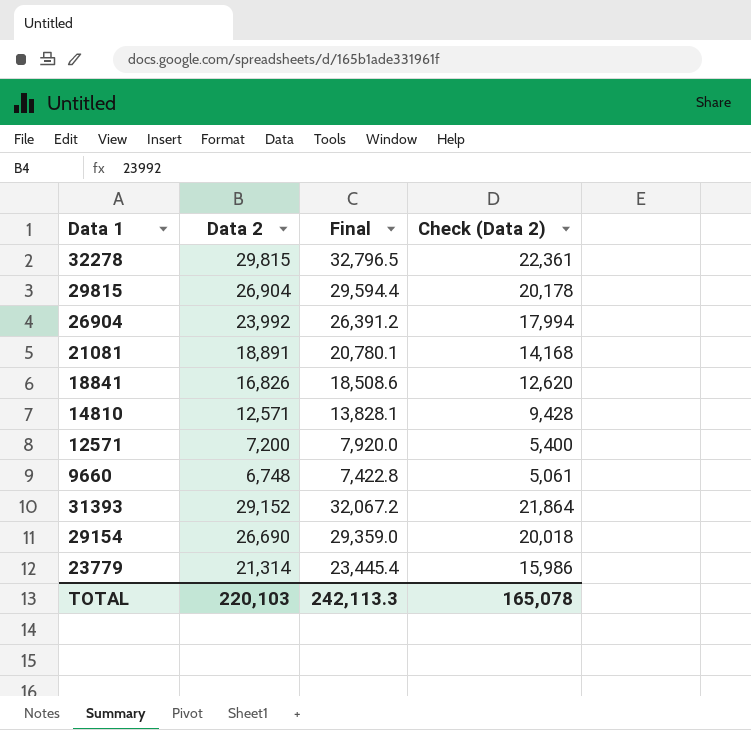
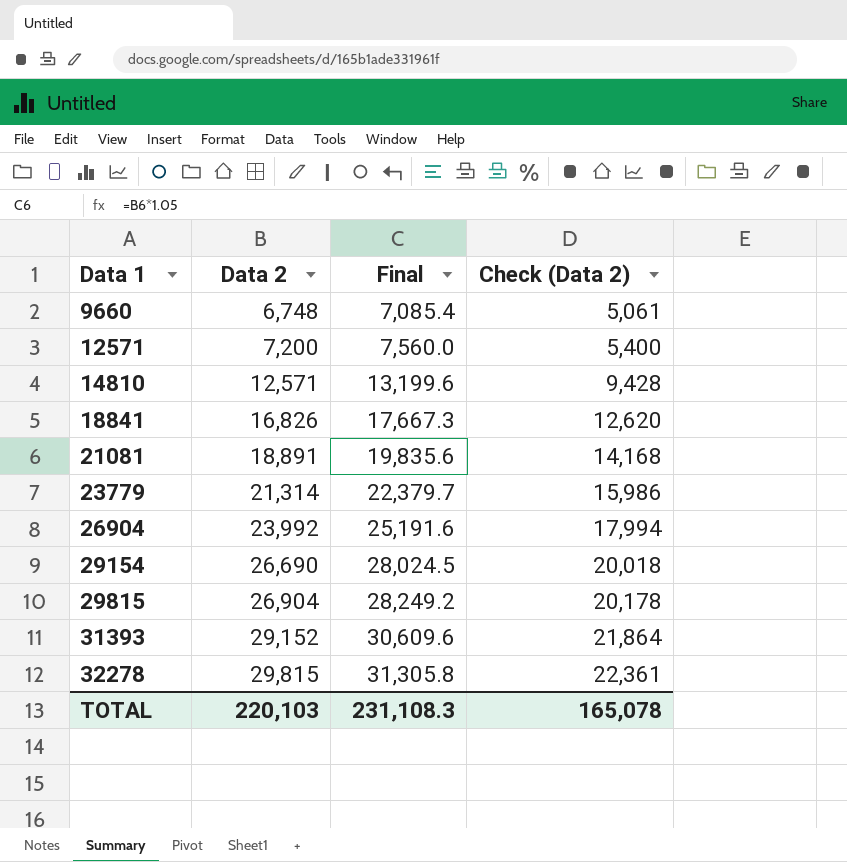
row order: none -> Data 1 ascending
column Final | formula: [Data 2] * 1.1 -> [Data 2] * 1.05
TOTAL | Final: 242,113.3 -> 231,108.3

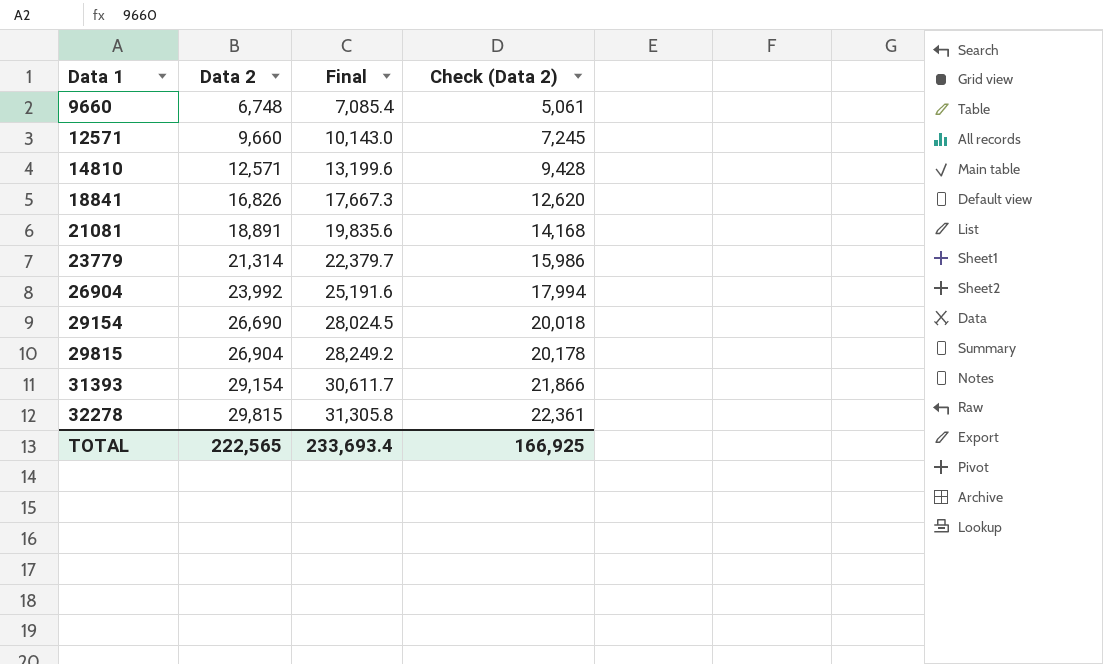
12571 | Data 2: 7,200 -> 9,660
12571 | Final: 7,560.0 -> 10,143.0
12571 | Check (Data 2): 5,400 -> 7,245
31393 | Data 2: 29,152 -> 29,154
31393 | Final: 30,609.6 -> 30,611.7
31393 | Check (Data 2): 21,864 -> 21,866
TOTAL | Data 2: 220,103 -> 222,565
TOTAL | Final: 231,108.3 -> 233,693.4
TOTAL | Check (Data 2): 165,078 -> 166,925

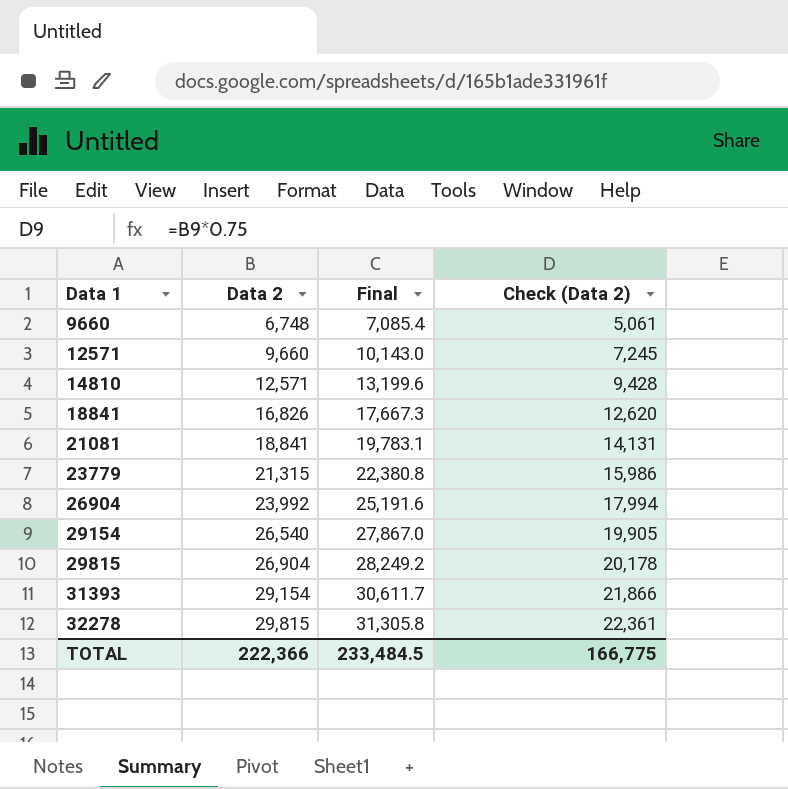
21081 | Data 2: 18,891 -> 18,841
21081 | Final: 19,835.6 -> 19,783.1
21081 | Check (Data 2): 14,168 -> 14,131
23779 | Data 2: 21,314 -> 21,315
23779 | Final: 22,379.7 -> 22,380.8
29154 | Data 2: 26,690 -> 26,540
29154 | Final: 28,024.5 -> 27,867.0
29154 | Check (Data 2): 20,018 -> 19,905
TOTAL | Data 2: 222,565 -> 222,366
TOTAL | Final: 233,693.4 -> 233,484.5
TOTAL | Check (Data 2): 166,925 -> 166,775

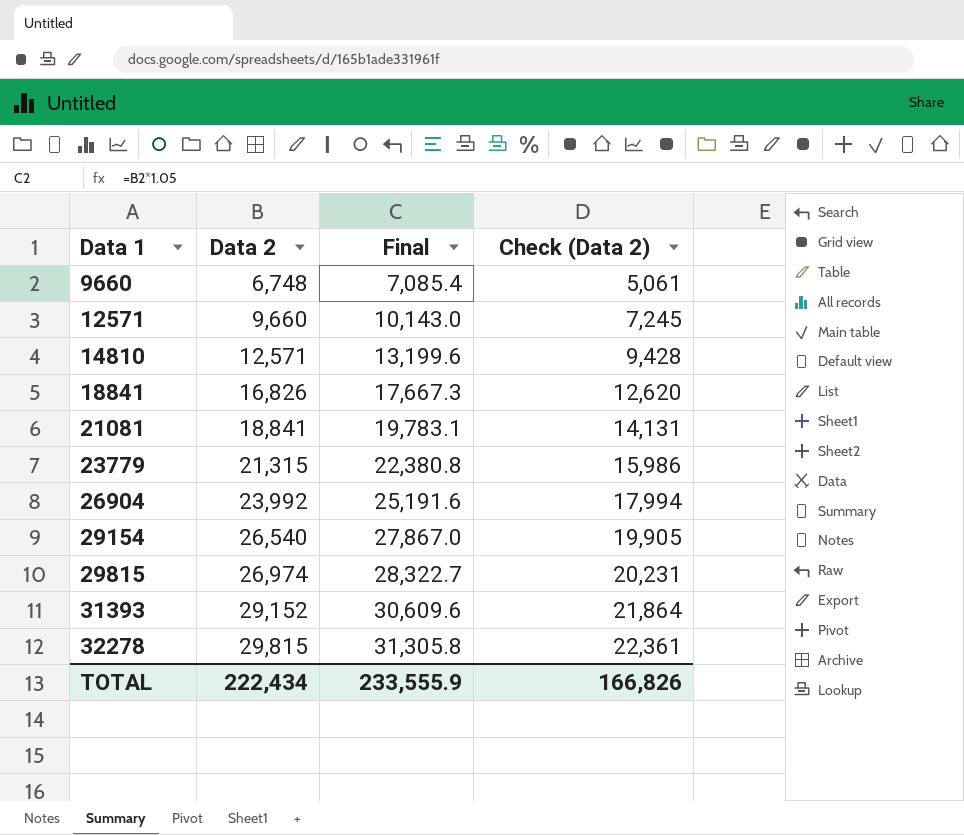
29815 | Data 2: 26,904 -> 26,974
29815 | Final: 28,249.2 -> 28,322.7
29815 | Check (Data 2): 20,178 -> 20,231
31393 | Data 2: 29,154 -> 29,152
31393 | Final: 30,611.7 -> 30,609.6
31393 | Check (Data 2): 21,866 -> 21,864
TOTAL | Data 2: 222,366 -> 222,434
TOTAL | Final: 233,484.5 -> 233,555.9
TOTAL | Check (Data 2): 166,775 -> 166,826

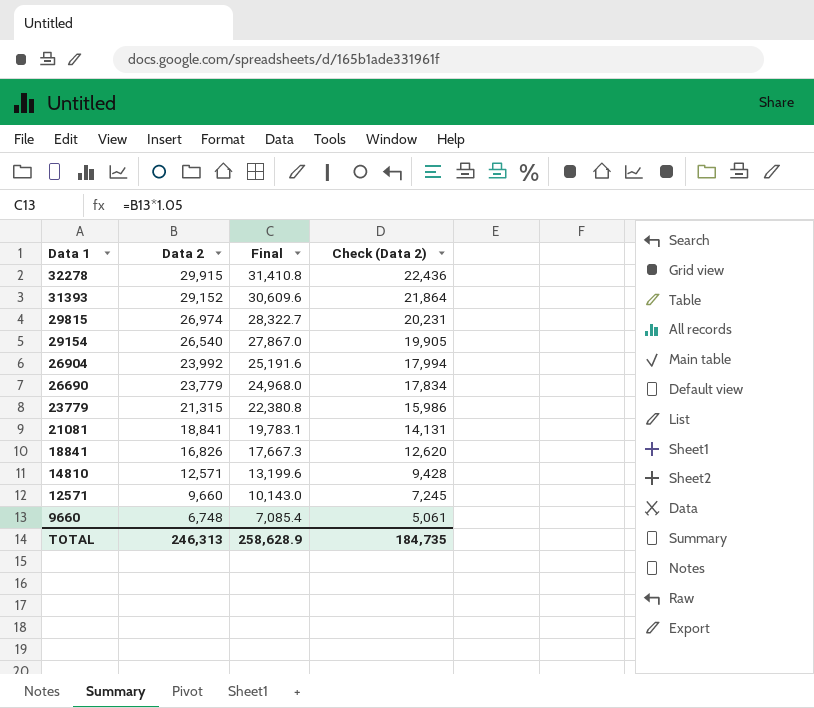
row order: Data 1 ascending -> Data 1 descending
32278 | Data 2: 29,815 -> 29,915
32278 | Final: 31,305.8 -> 31,410.8
32278 | Check (Data 2): 22,361 -> 22,436
row 26690: none -> 23,779 | 24,968.0 | 17,834
TOTAL | Data 2: 222,434 -> 246,313
TOTAL | Final: 233,555.9 -> 258,628.9
TOTAL | Check (Data 2): 166,826 -> 184,735

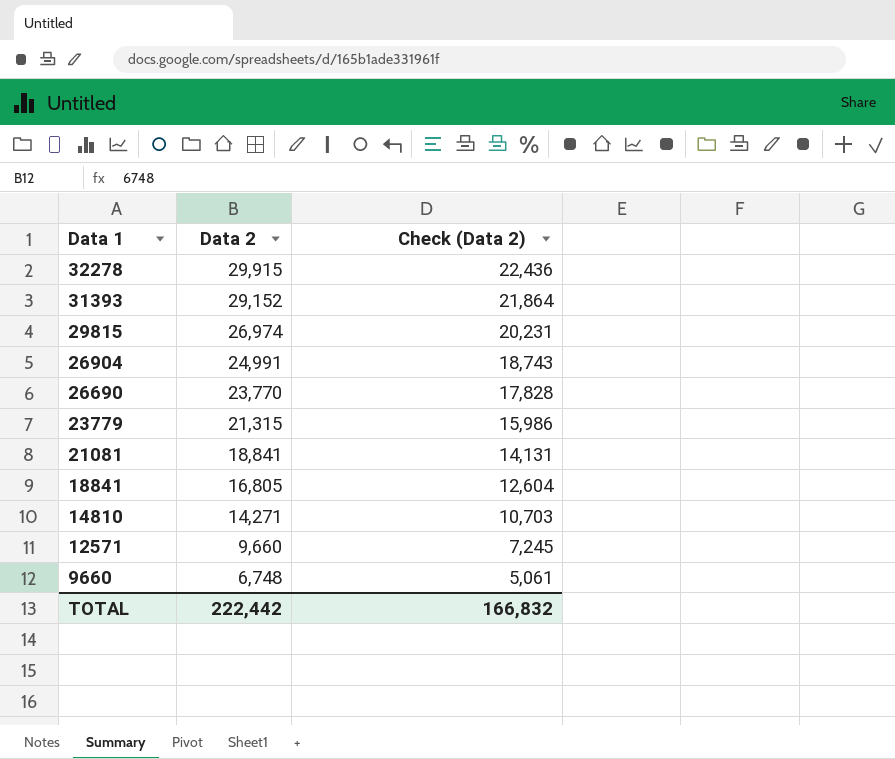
column Final | formula: [Data 2] * 1.05 -> none
row 29154: 26,540 | 27,867.0 | 19,905 -> none
26904 | Data 2: 23,992 -> 24,991
26904 | Check (Data 2): 17,994 -> 18,743
26690 | Data 2: 23,779 -> 23,770
26690 | Check (Data 2): 17,834 -> 17,828
18841 | Data 2: 16,826 -> 16,805
18841 | Check (Data 2): 12,620 -> 12,604
14810 | Data 2: 12,571 -> 14,271
14810 | Check (Data 2): 9,428 -> 10,703
TOTAL | Data 2: 246,313 -> 222,442
TOTAL | Check (Data 2): 184,735 -> 166,832

